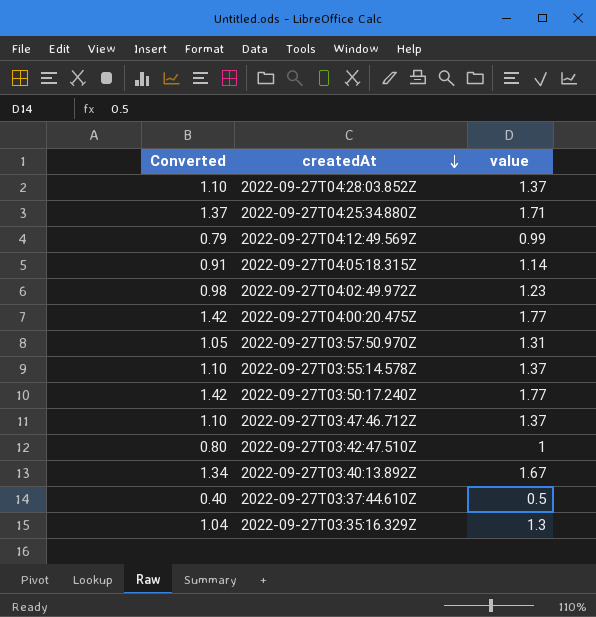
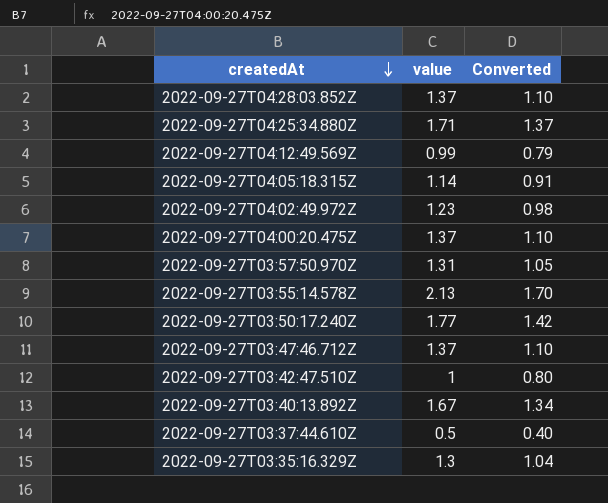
column Converted | position: 1 -> 3
2022-09-27T04:00:20.475Z | value: 1.77 -> 1.37
2022-09-27T04:00:20.475Z | Converted: 1.42 -> 1.10
2022-09-27T03:55:14.578Z | value: 1.37 -> 2.13
2022-09-27T03:55:14.578Z | Converted: 1.10 -> 1.70

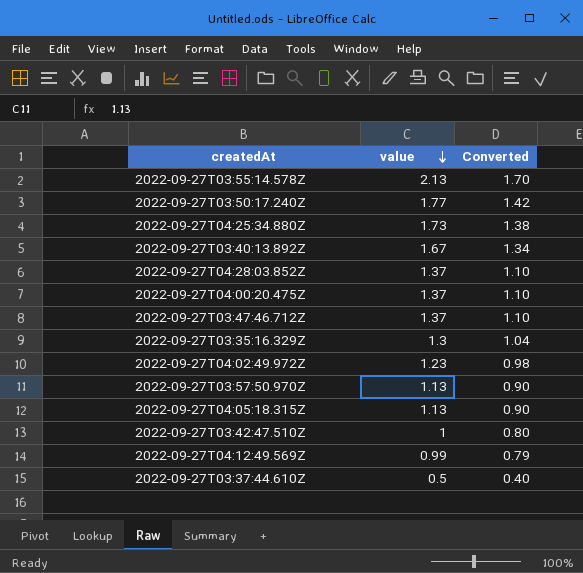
row order: createdAt descending -> value descending
2022-09-27T04:25:34.880Z | value: 1.71 -> 1.73
2022-09-27T04:25:34.880Z | Converted: 1.37 -> 1.38
2022-09-27T03:57:50.970Z | value: 1.31 -> 1.13
2022-09-27T03:57:50.970Z | Converted: 1.05 -> 0.90
2022-09-27T04:05:18.315Z | value: 1.14 -> 1.13
2022-09-27T04:05:18.315Z | Converted: 0.91 -> 0.90

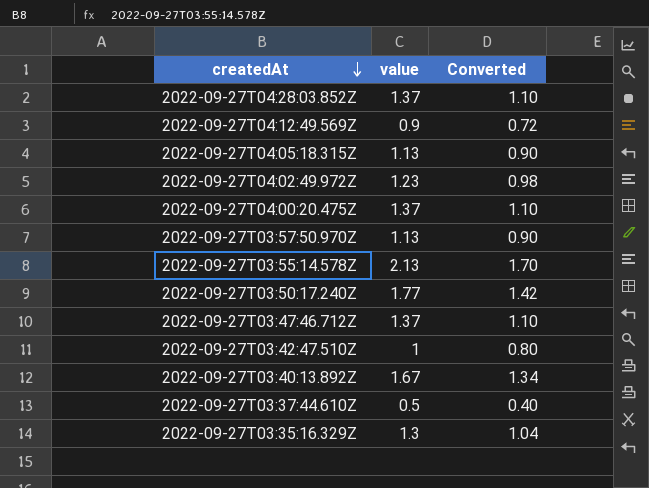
row order: value descending -> createdAt descending
row 2022-09-27T04:25:34.880Z: 1.73 | 1.38 -> none
2022-09-27T04:12:49.569Z | value: 0.99 -> 0.9
2022-09-27T04:12:49.569Z | Converted: 0.79 -> 0.72

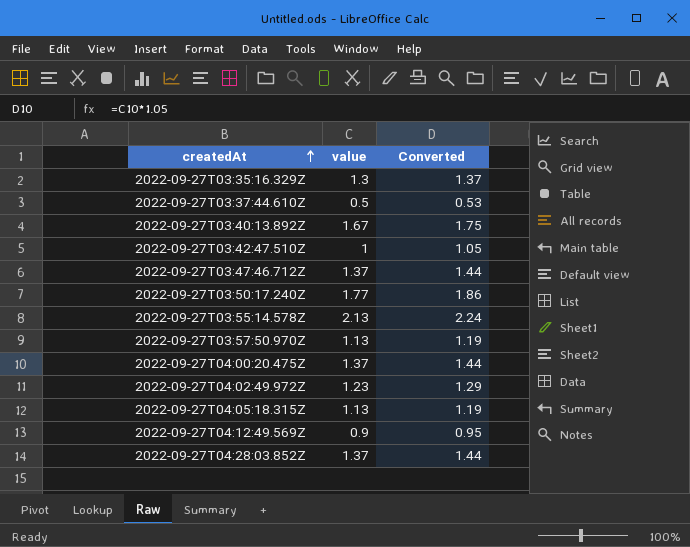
row order: createdAt descending -> createdAt ascending
column Converted | formula: [value] * 0.8 -> [value] * 1.05

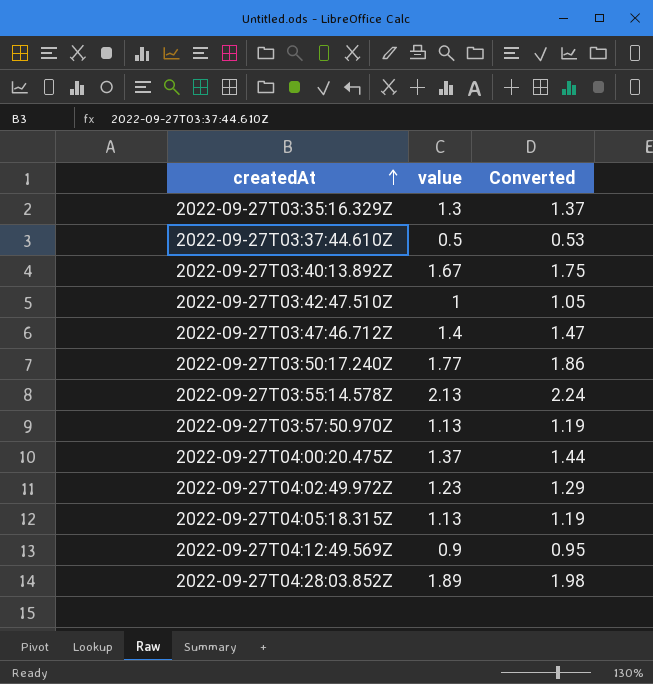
2022-09-27T03:47:46.712Z | value: 1.37 -> 1.4
2022-09-27T03:47:46.712Z | Converted: 1.44 -> 1.47
2022-09-27T04:28:03.852Z | value: 1.37 -> 1.89
2022-09-27T04:28:03.852Z | Converted: 1.44 -> 1.98

